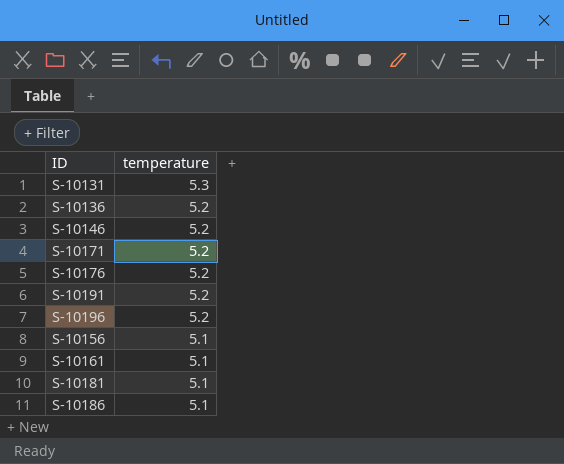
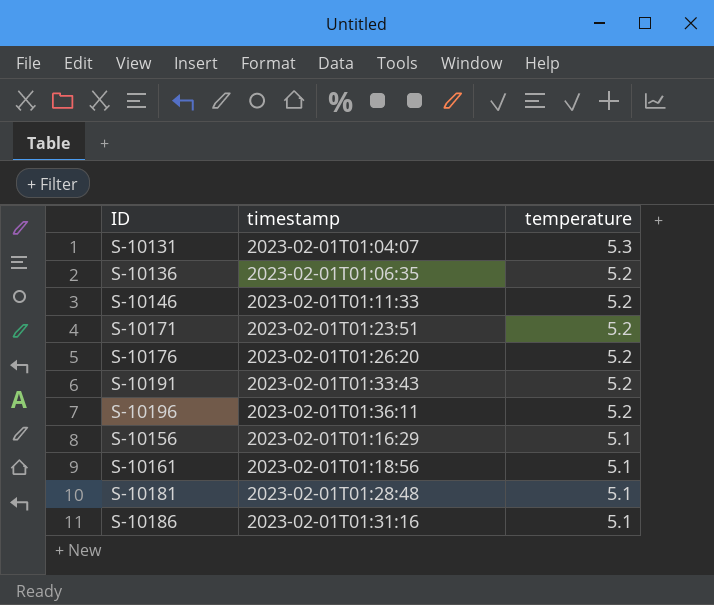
column timestamp | position: none -> 2

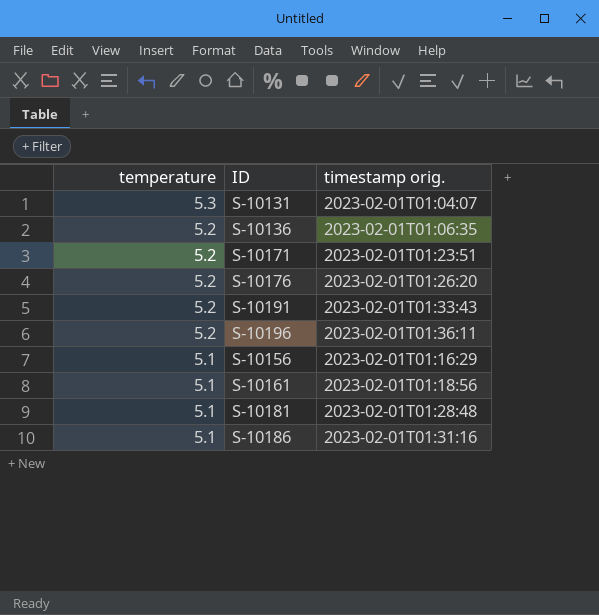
column temperature | position: 3 -> 1
column name: timestamp -> timestamp orig.
row S-10146: 2023-02-01T01:11:33 | 5.2 -> none

